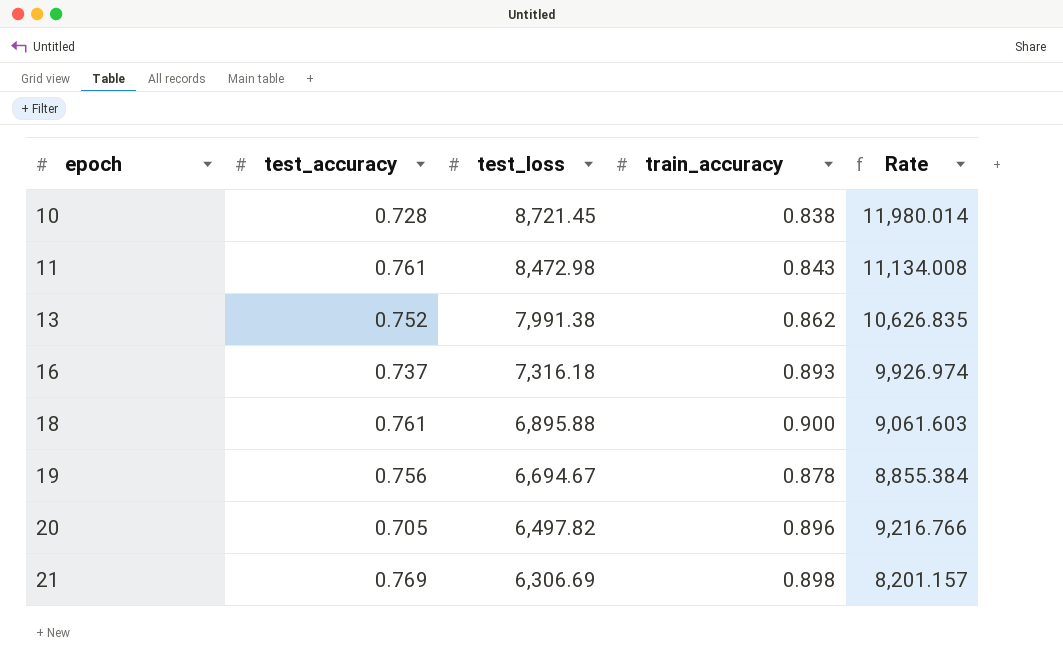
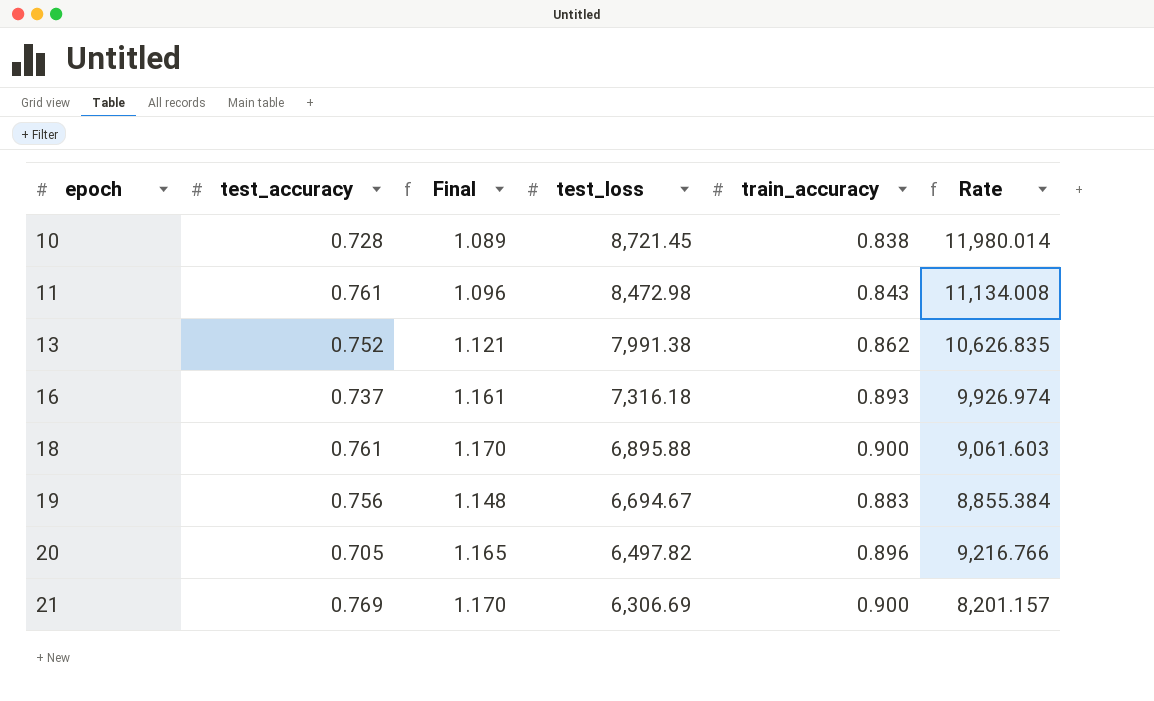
column Final | formula: none -> [train_accuracy] * 1.3
19 | train_accuracy: 0.878 -> 0.883
21 | train_accuracy: 0.898 -> 0.900

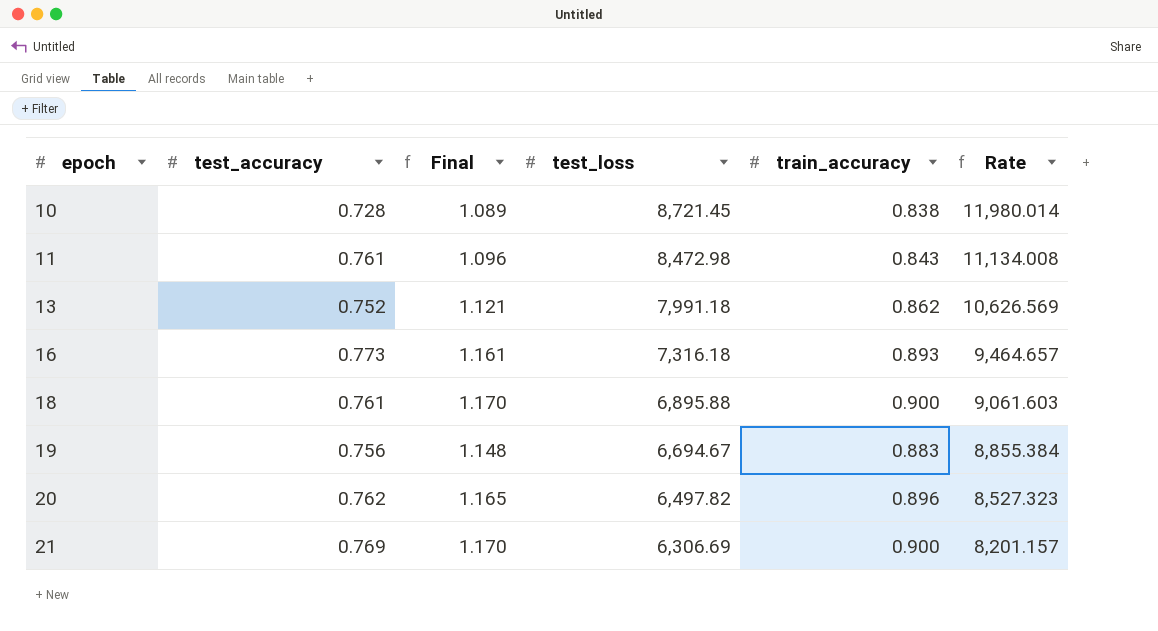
13 | test_loss: 7,991.38 -> 7,991.18
13 | Rate: 10,626.835 -> 10,626.569
16 | test_accuracy: 0.737 -> 0.773
16 | Rate: 9,926.974 -> 9,464.657
20 | test_accuracy: 0.705 -> 0.762
20 | Rate: 9,216.766 -> 8,527.323

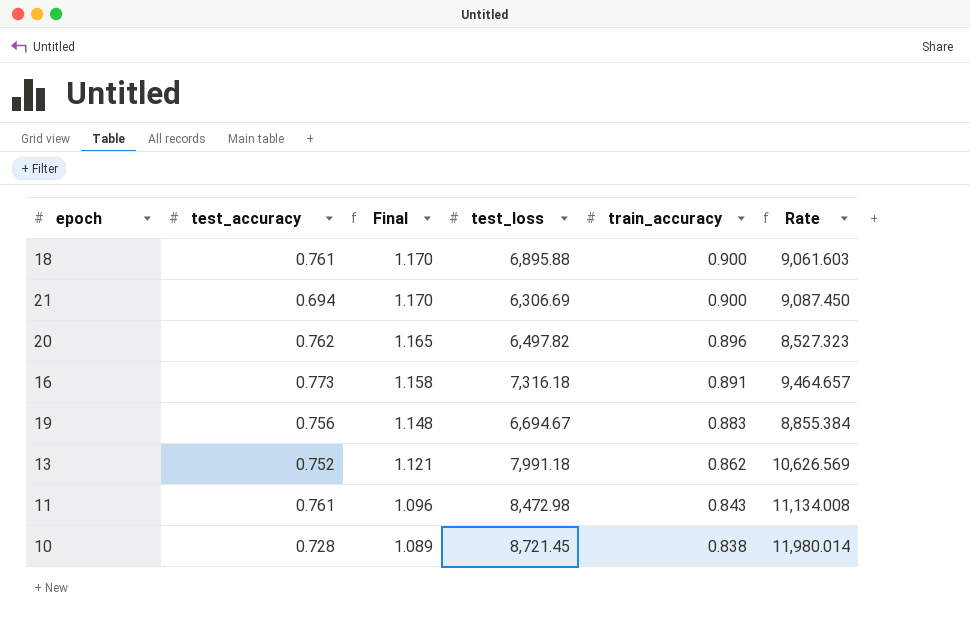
row order: epoch ascending -> Final descending
21 | test_accuracy: 0.769 -> 0.694
21 | Rate: 8,201.157 -> 9,087.450
16 | Final: 1.161 -> 1.158
16 | train_accuracy: 0.893 -> 0.891

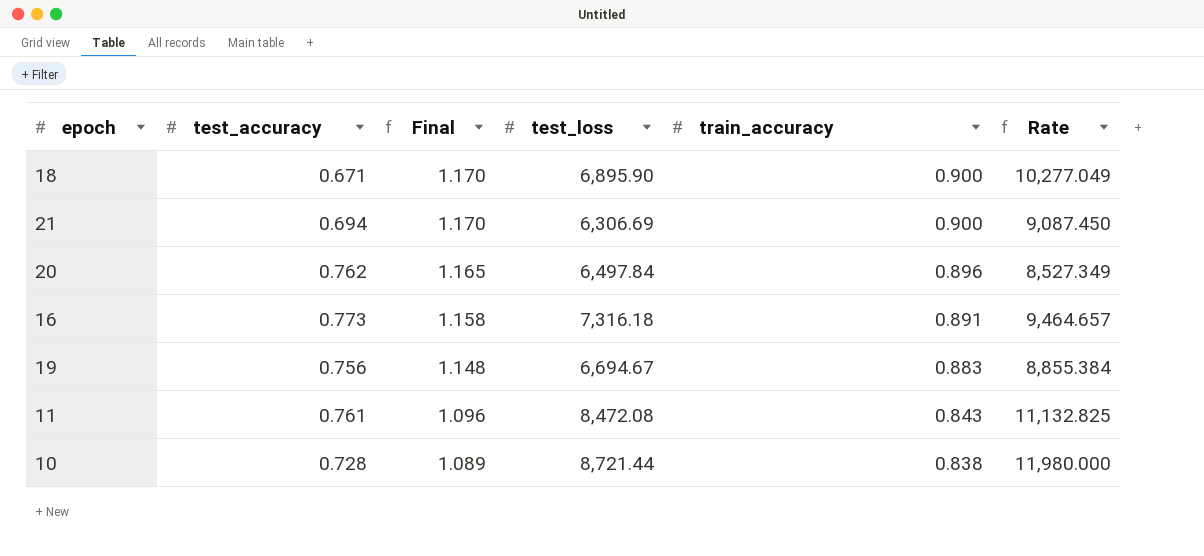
row 13: 0.752 | 1.121 | 7,991.18 | 0.862 | 10,626.569 -> none
18 | test_accuracy: 0.761 -> 0.671
18 | test_loss: 6,895.88 -> 6,895.90
18 | Rate: 9,061.603 -> 10,277.049
20 | test_loss: 6,497.82 -> 6,497.84
20 | Rate: 8,527.323 -> 8,527.349
11 | test_loss: 8,472.98 -> 8,472.08
11 | Rate: 11,134.008 -> 11,132.825
10 | test_loss: 8,721.45 -> 8,721.44
10 | Rate: 11,980.014 -> 11,980.000

